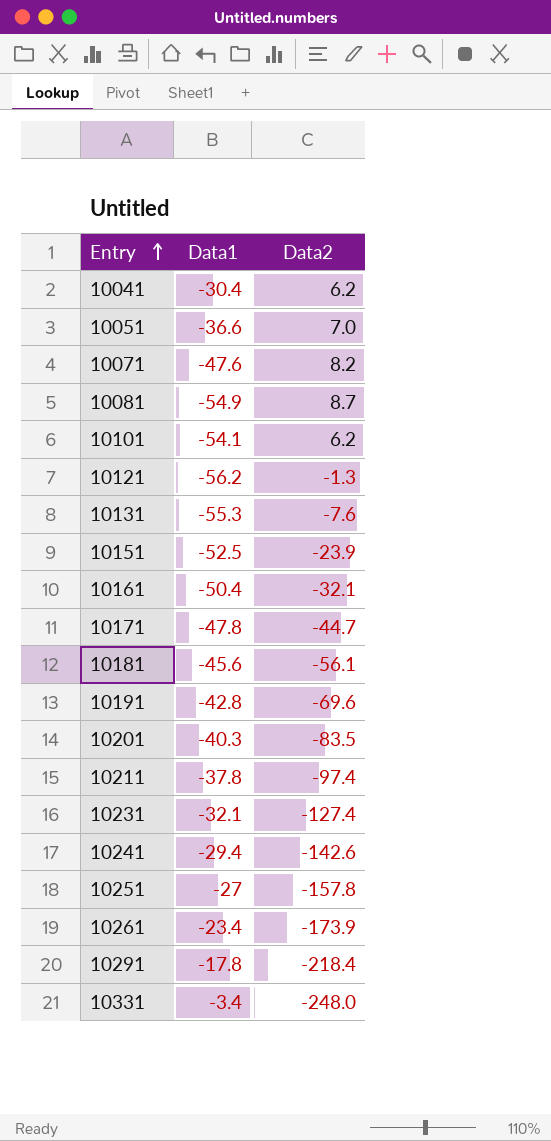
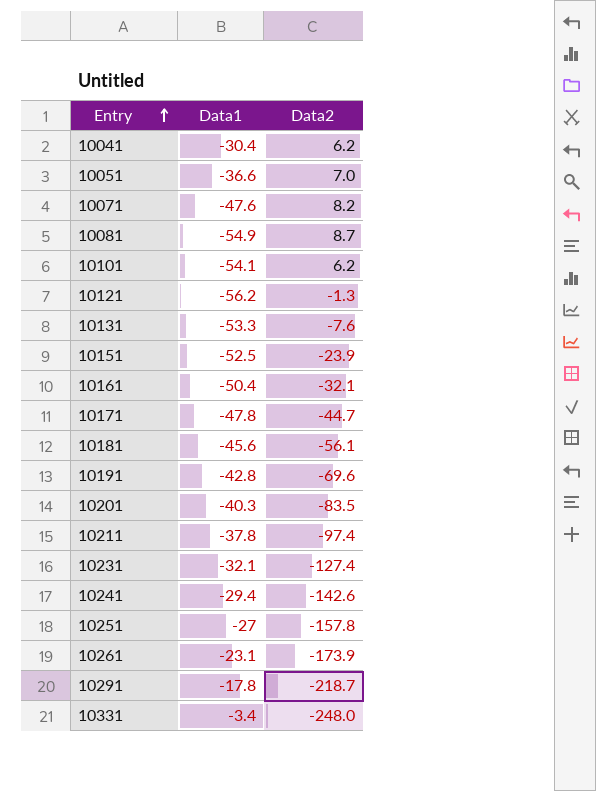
10131 | Data1: -55.3 -> -53.3
10261 | Data1: -23.4 -> -23.1
10291 | Data2: -218.4 -> -218.7

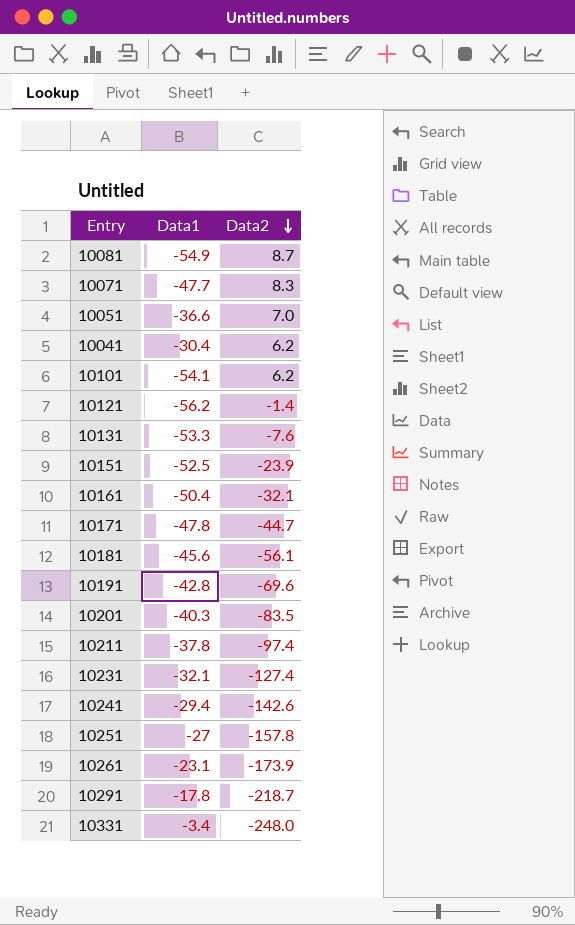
row order: Entry ascending -> Data2 descending
10071 | Data1: -47.6 -> -47.7
10071 | Data2: 8.2 -> 8.3
10121 | Data2: -1.3 -> -1.4

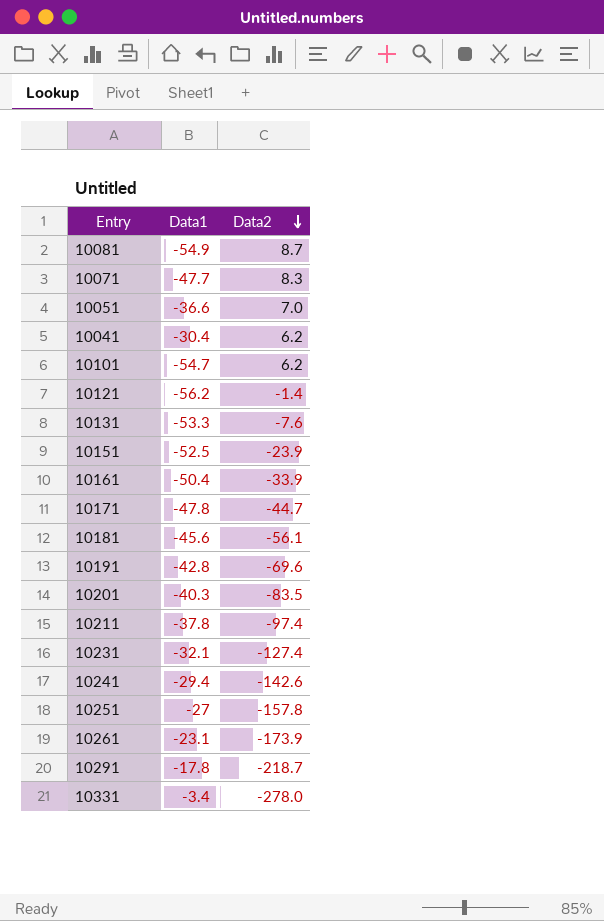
10101 | Data1: -54.1 -> -54.7
10161 | Data2: -32.1 -> -33.9
10331 | Data2: -248.0 -> -278.0

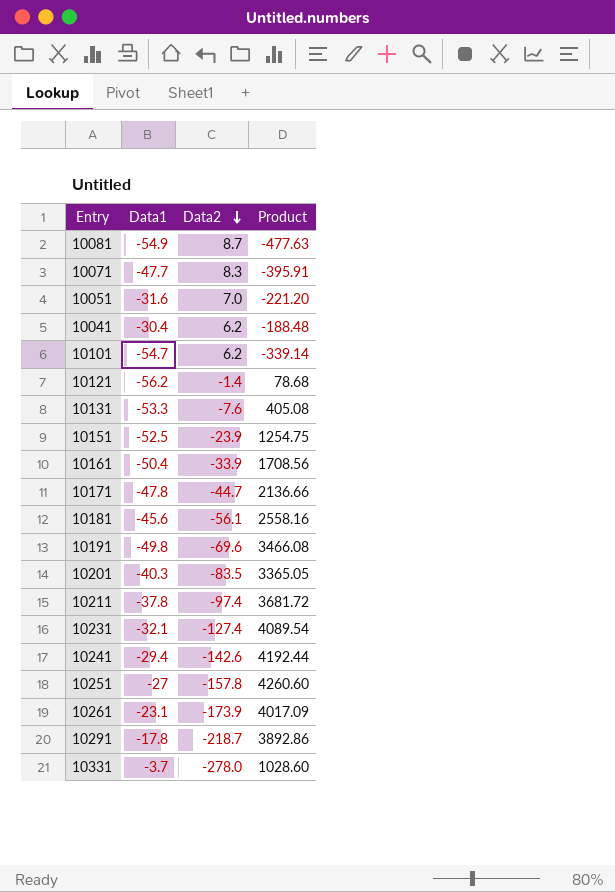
column Product | formula: none -> [Data1] * [Data2]
10051 | Data1: -36.6 -> -31.6
10191 | Data1: -42.8 -> -49.8
10331 | Data1: -3.4 -> -3.7

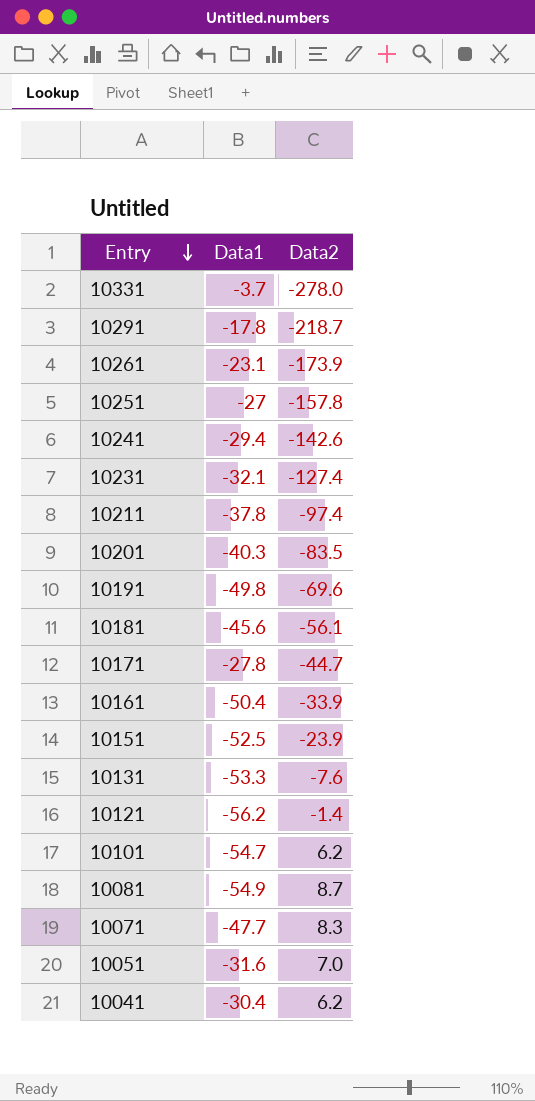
row order: Data2 descending -> Entry descending
column Product | formula: [Data1] * [Data2] -> none
10171 | Data1: -47.8 -> -27.8

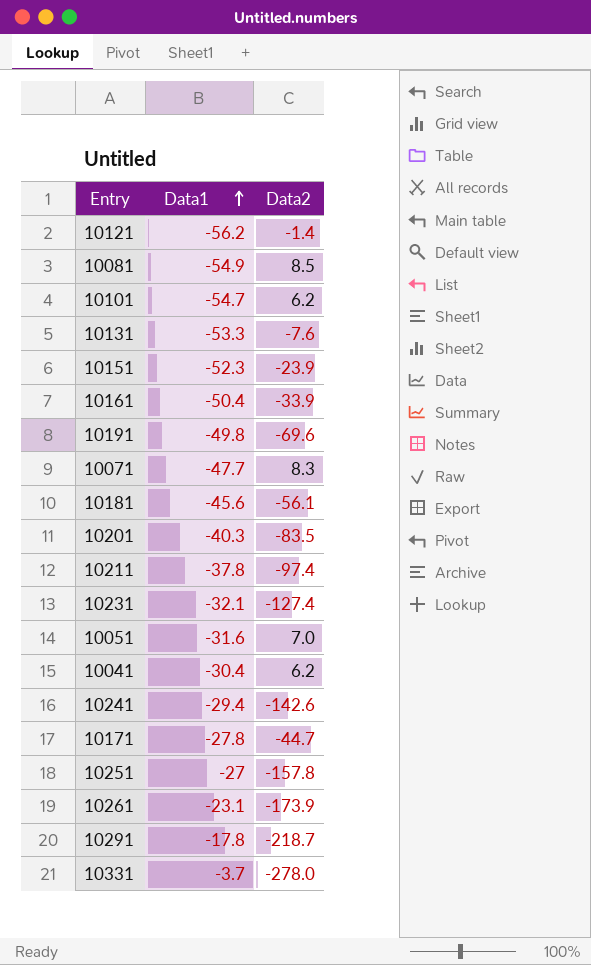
row order: Entry descending -> Data1 ascending
10081 | Data2: 8.7 -> 8.5
10151 | Data1: -52.5 -> -52.3

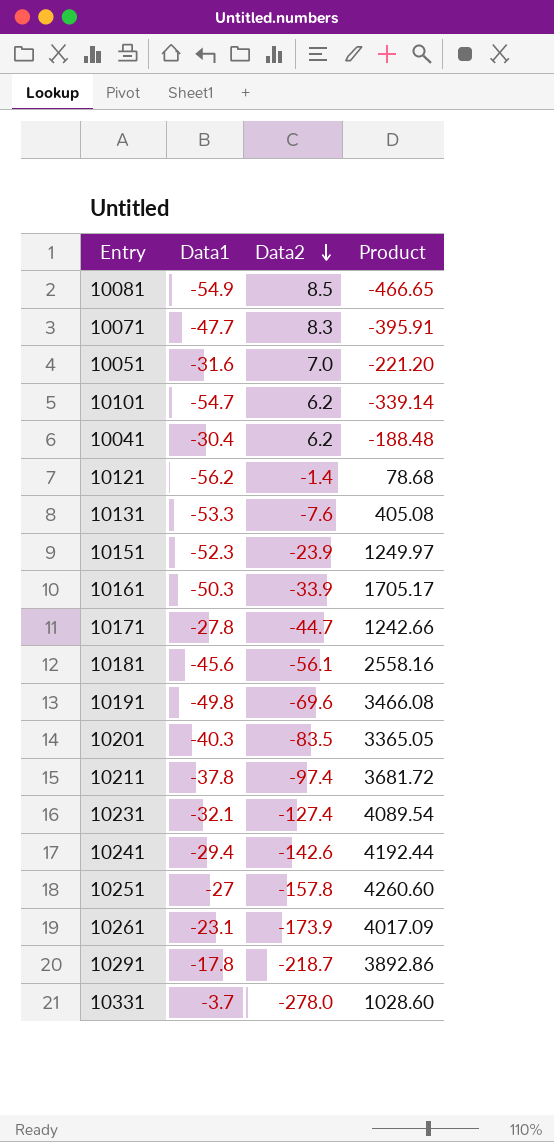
row order: Data1 ascending -> Data2 descending
column Product | formula: none -> [Data1] * [Data2]
10161 | Data1: -50.4 -> -50.3

